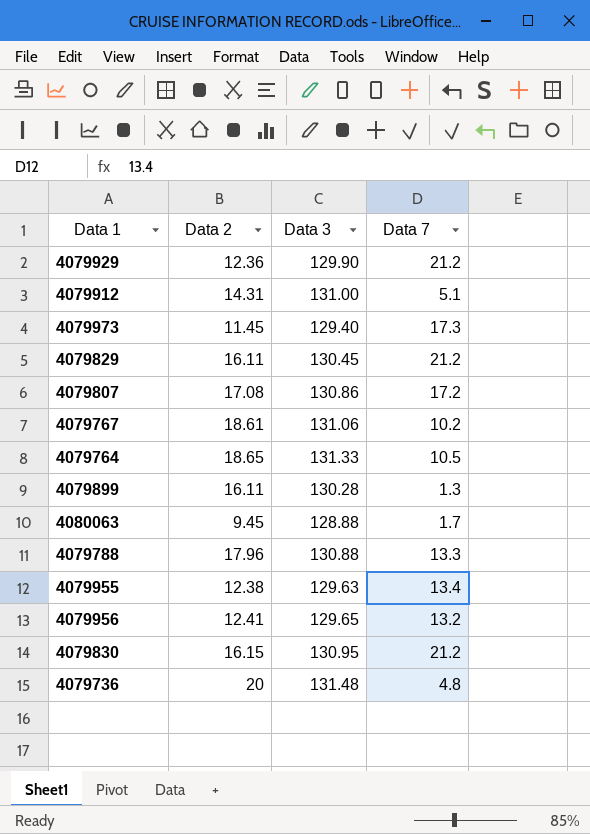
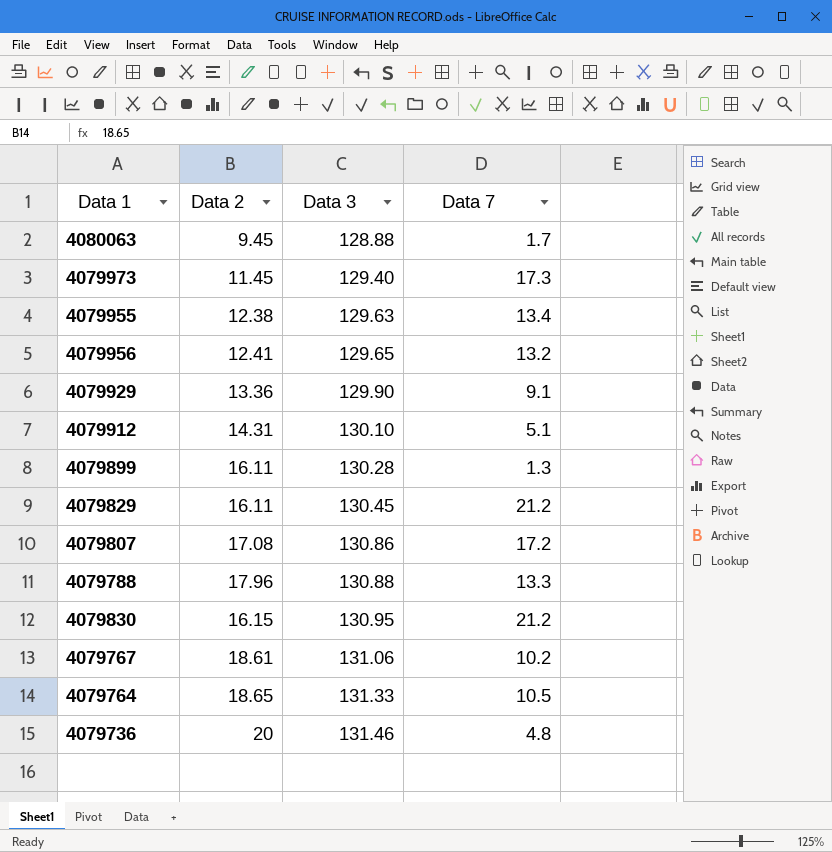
row order: none -> Data 3 ascending
4079929 | Data 2: 12.36 -> 13.36
4079929 | Data 7: 21.2 -> 9.1
4079912 | Data 3: 131.00 -> 130.10
4079736 | Data 3: 131.48 -> 131.46

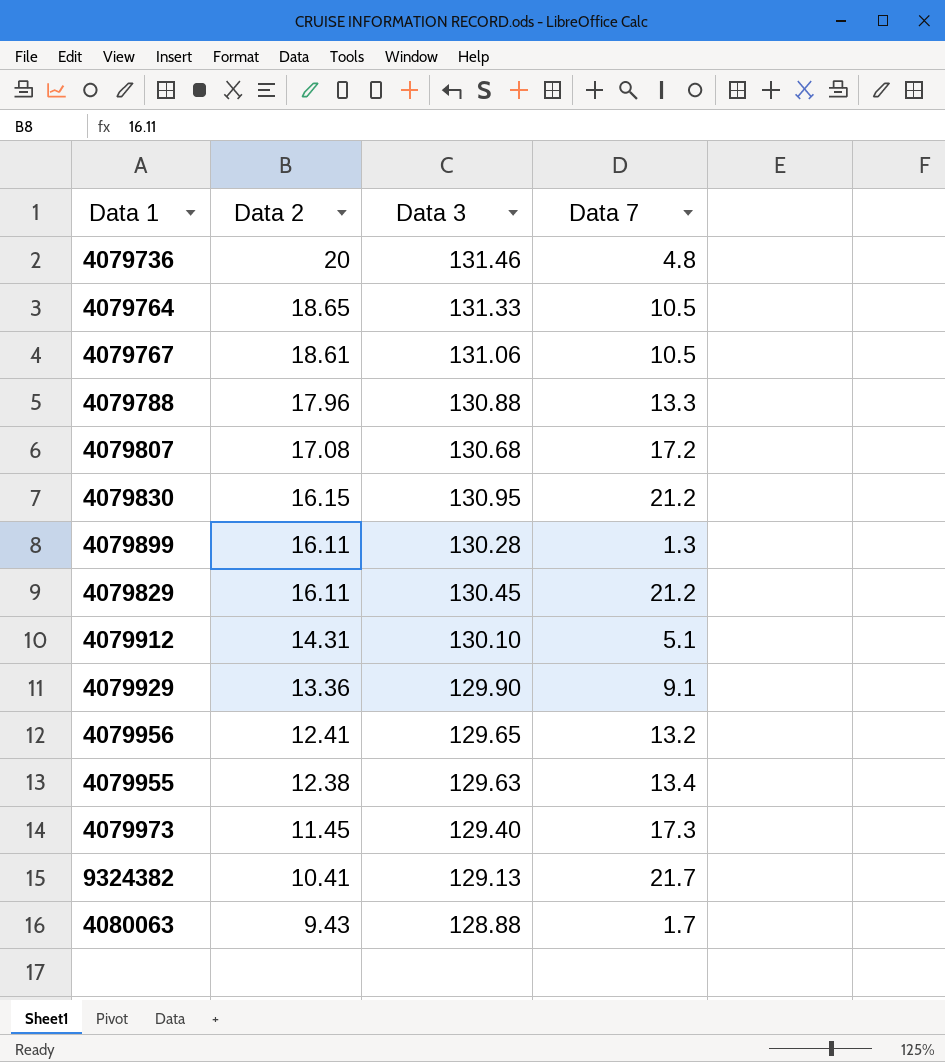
row order: Data 3 ascending -> Data 2 descending
4079767 | Data 7: 10.2 -> 10.5
4079807 | Data 3: 130.86 -> 130.68
row 9324382: none -> 10.41 | 129.13 | 21.7
4080063 | Data 2: 9.45 -> 9.43

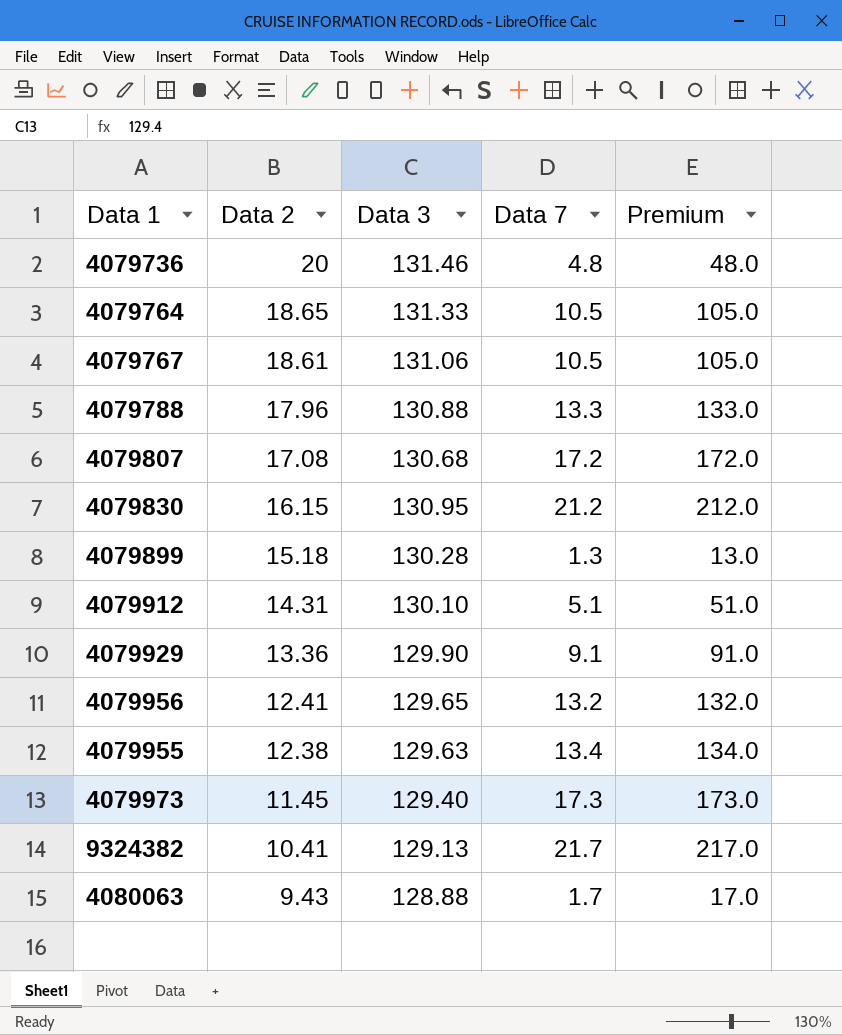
column Premium | formula: none -> [Data 7] * 10
row 4079829: 16.11 | 130.45 | 21.2 -> none
4079899 | Data 2: 16.11 -> 15.18

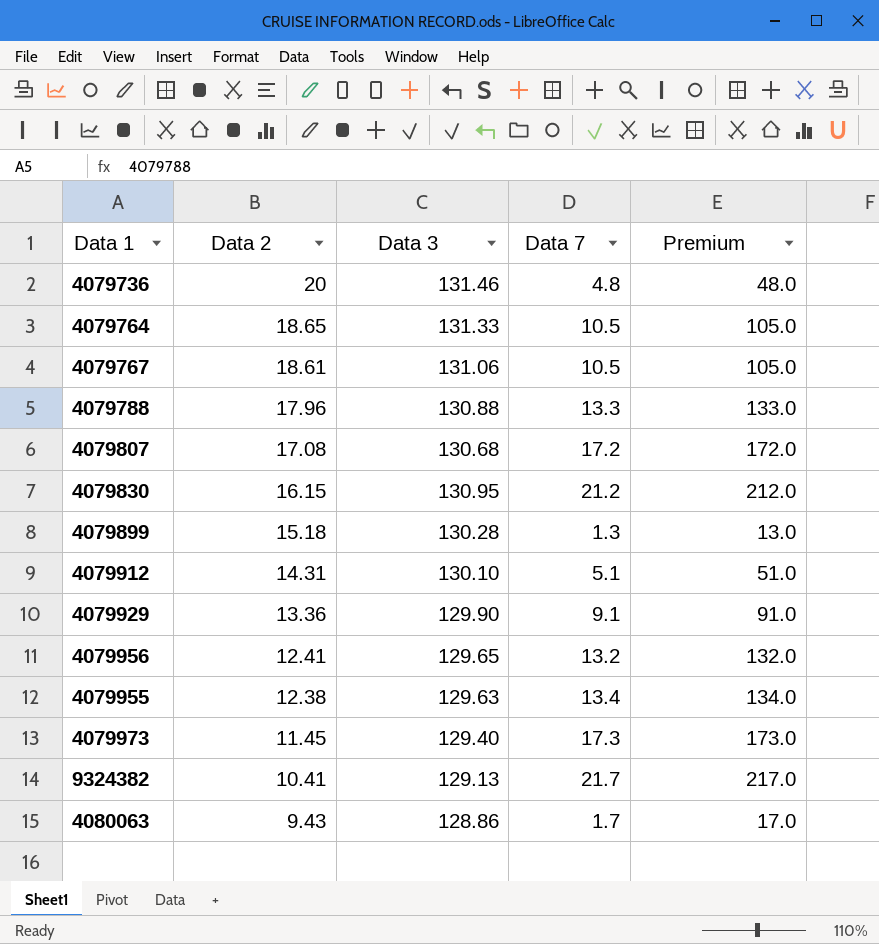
4080063 | Data 3: 128.88 -> 128.86

